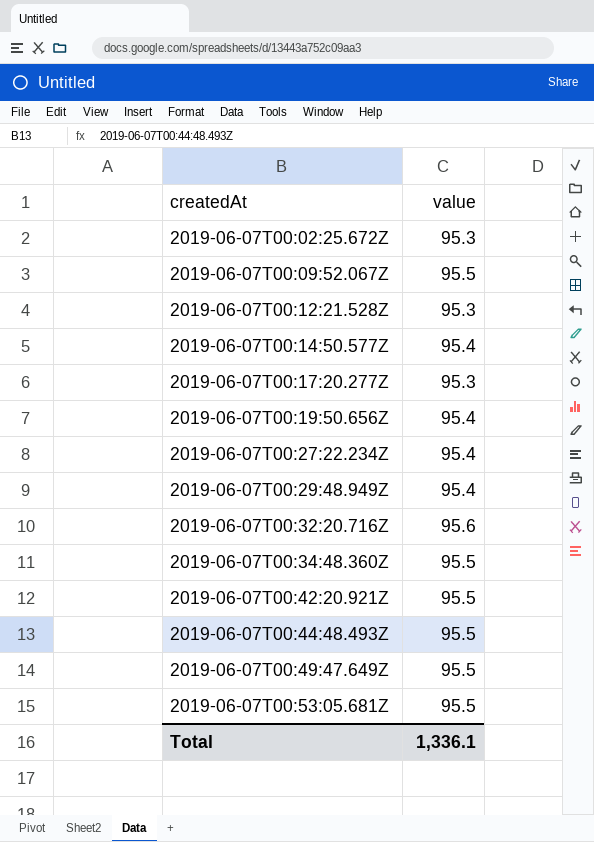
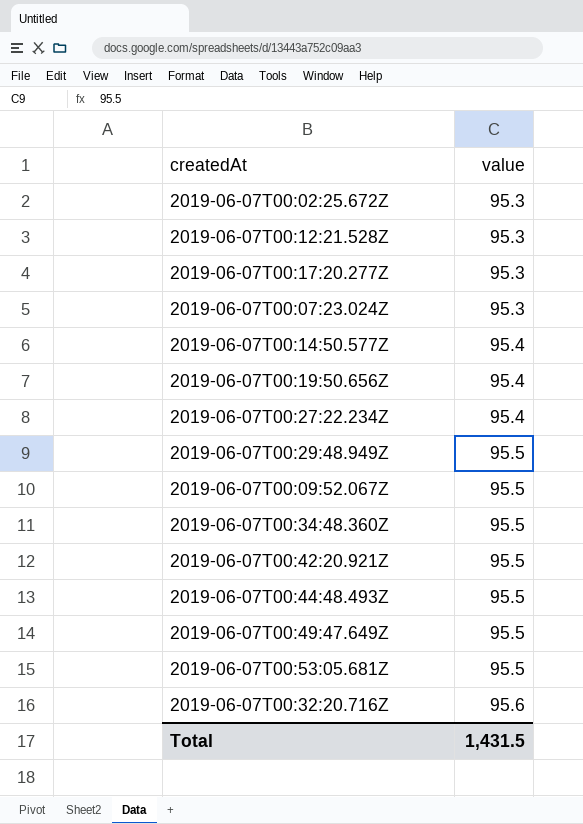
row order: createdAt ascending -> value ascending
row 2019-06-07T00:07:23.024Z: none -> 95.3
2019-06-07T00:29:48.949Z | value: 95.4 -> 95.5
Total | value: 1,336.1 -> 1,431.5

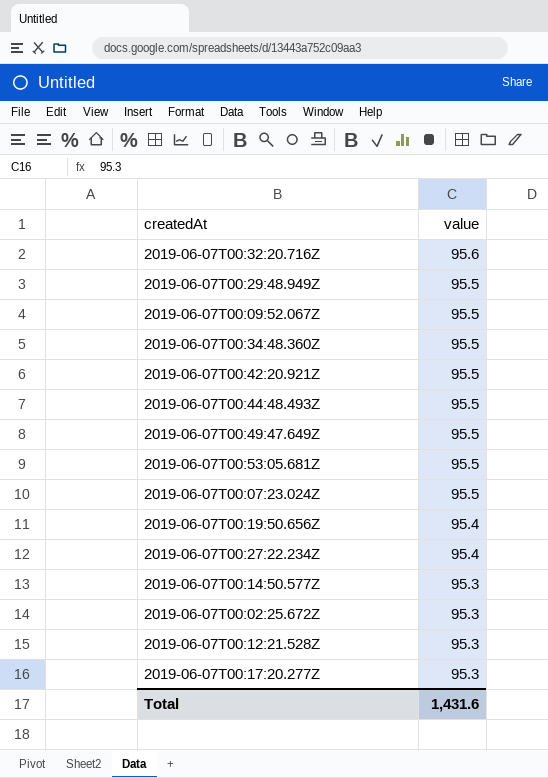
row order: value ascending -> value descending
2019-06-07T00:07:23.024Z | value: 95.3 -> 95.5
2019-06-07T00:14:50.577Z | value: 95.4 -> 95.3
Total | value: 1,431.5 -> 1,431.6

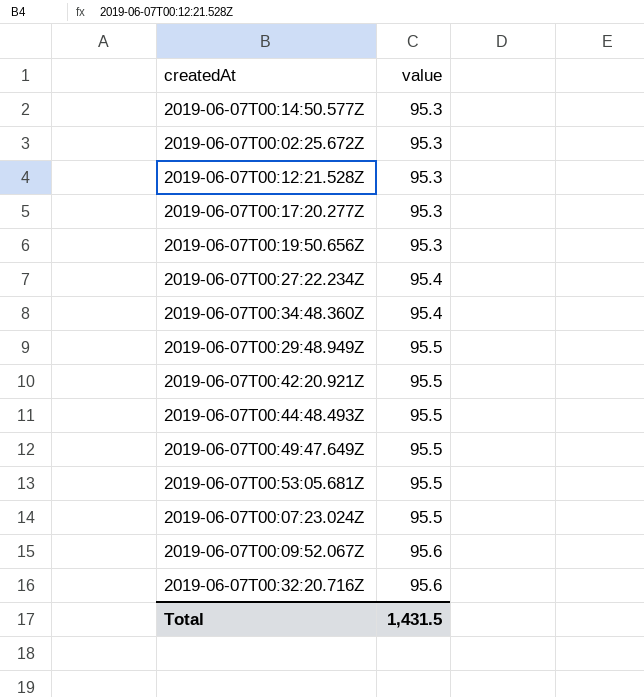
row order: value descending -> value ascending
2019-06-07T00:19:50.656Z | value: 95.4 -> 95.3
2019-06-07T00:34:48.360Z | value: 95.5 -> 95.4
2019-06-07T00:09:52.067Z | value: 95.5 -> 95.6
Total | value: 1,431.6 -> 1,431.5

